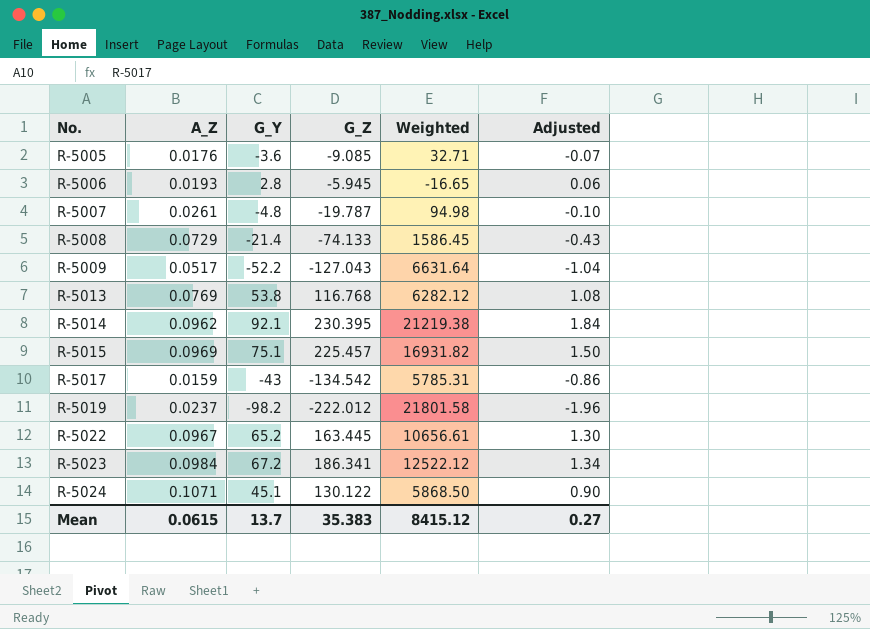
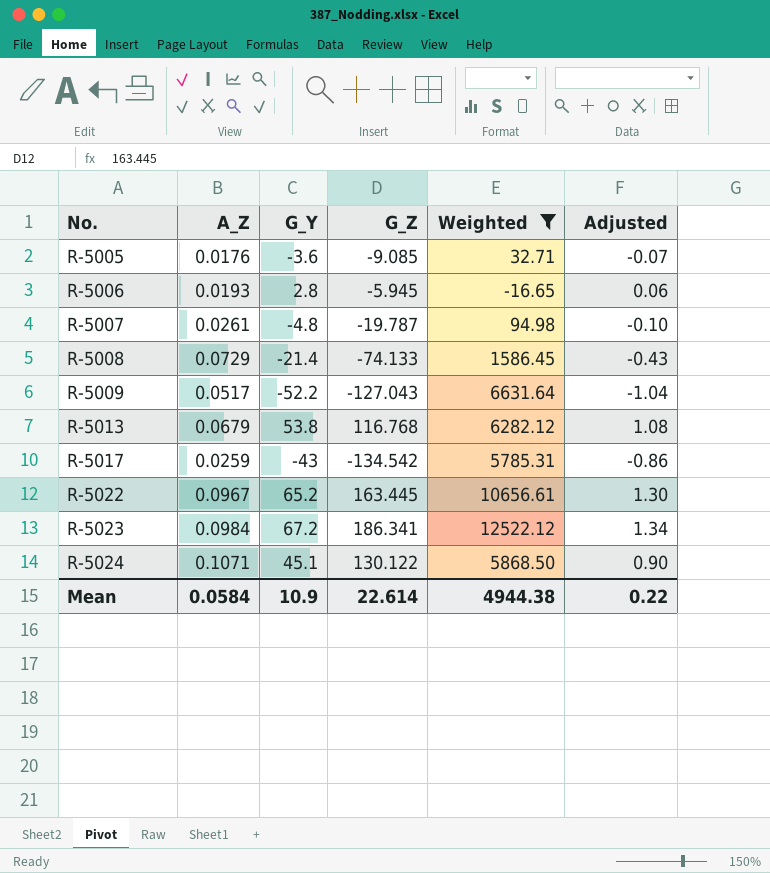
filter: none -> Weighted <= 12522.12
R-5013 | A_Z: 0.0769 -> 0.0679
R-5017 | A_Z: 0.0159 -> 0.0259
Mean | A_Z: 0.0615 -> 0.0584
Mean | G_Y: 13.7 -> 10.9
Mean | G_Z: 35.383 -> 22.614
Mean | Weighted: 8415.12 -> 4944.38
Mean | Adjusted: 0.27 -> 0.22

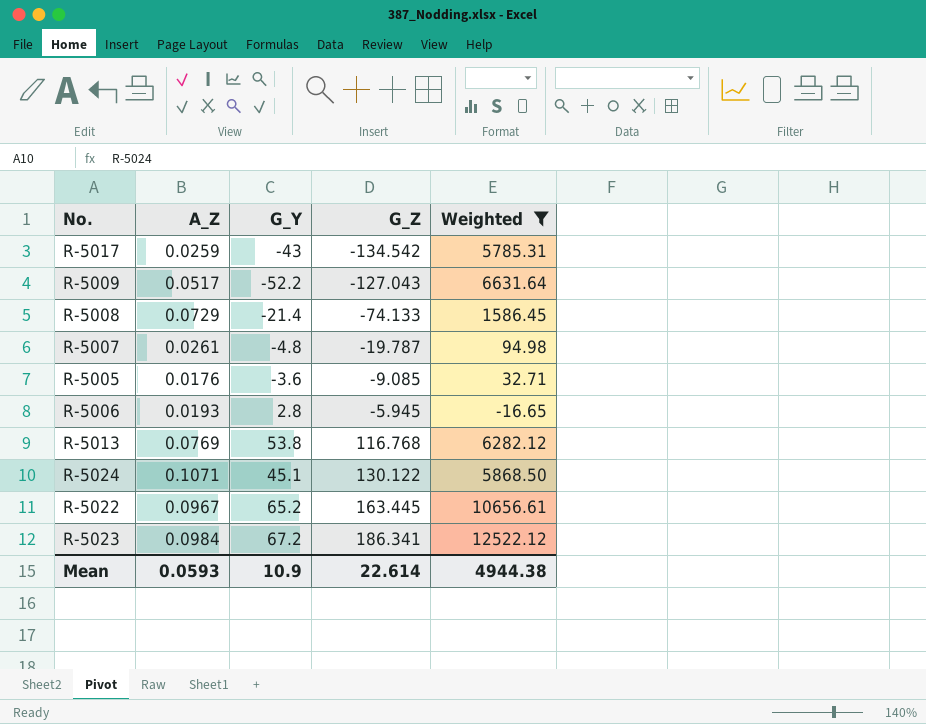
row order: No. ascending -> G_Z ascending
column Adjusted | formula: [G_Y] * 0.02 -> none
R-5013 | A_Z: 0.0679 -> 0.0769
Mean | A_Z: 0.0584 -> 0.0593

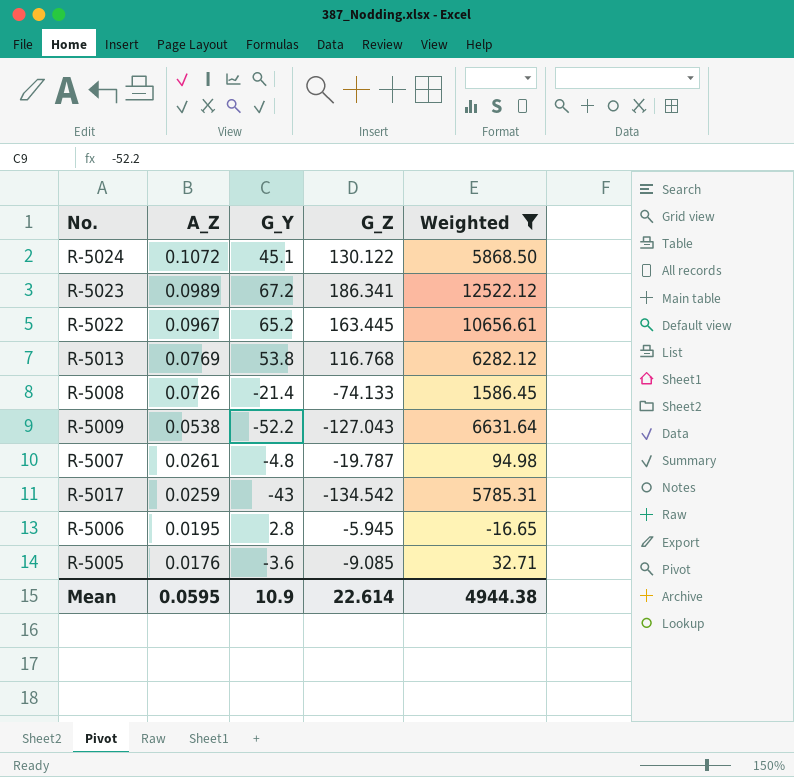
row order: G_Z ascending -> A_Z descending
R-5024 | A_Z: 0.1071 -> 0.1072
R-5023 | A_Z: 0.0984 -> 0.0989
R-5008 | A_Z: 0.0729 -> 0.0726
R-5009 | A_Z: 0.0517 -> 0.0538
R-5006 | A_Z: 0.0193 -> 0.0195
Mean | A_Z: 0.0593 -> 0.0595

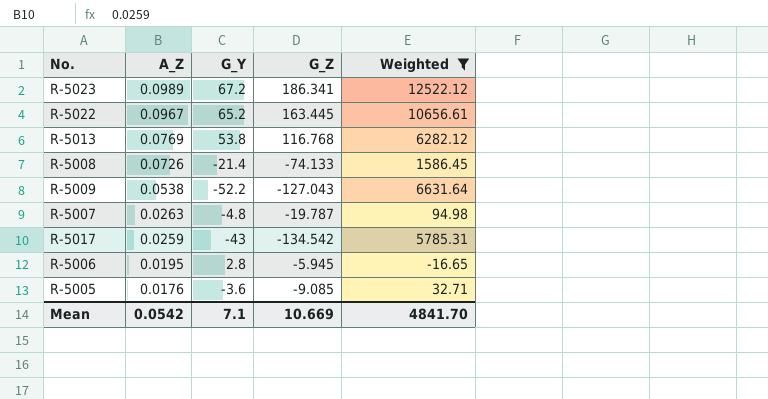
row R-5024: 0.1072 | 45.1 | 130.122 | 5868.50 -> none
R-5007 | A_Z: 0.0261 -> 0.0263
Mean | A_Z: 0.0595 -> 0.0542
Mean | G_Y: 10.9 -> 7.1
Mean | G_Z: 22.614 -> 10.669
Mean | Weighted: 4944.38 -> 4841.70

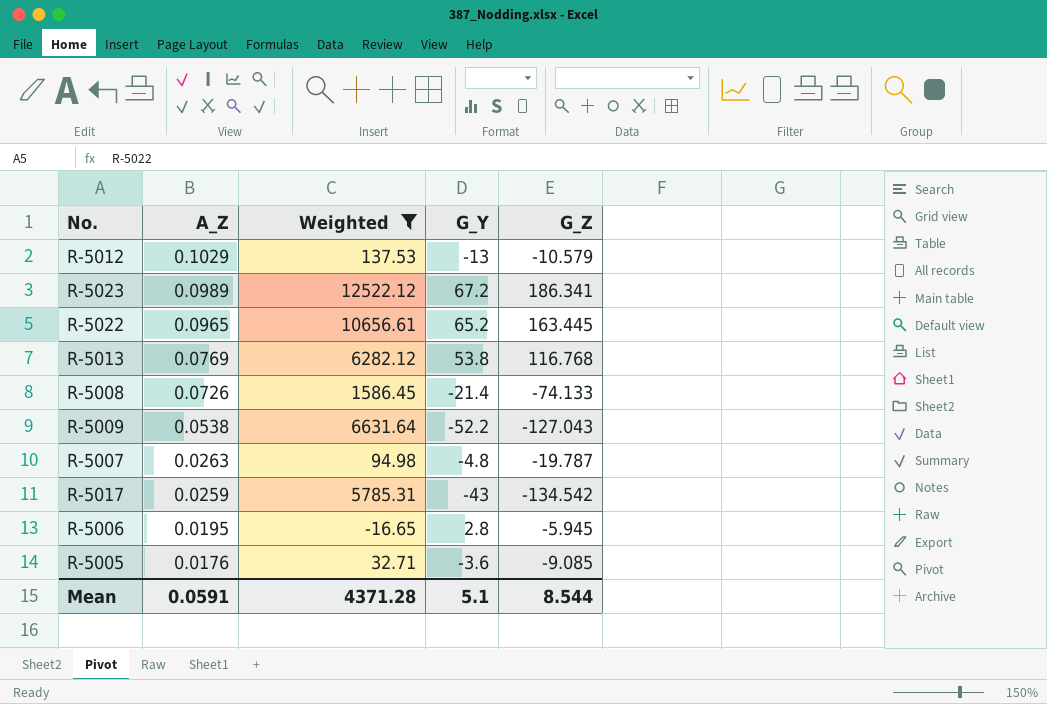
column Weighted | position: 5 -> 3
row R-5012: none -> 0.1029 | 137.53 | -13 | -10.579
R-5022 | A_Z: 0.0967 -> 0.0965
Mean | A_Z: 0.0542 -> 0.0591
Mean | Weighted: 4841.70 -> 4371.28
Mean | G_Y: 7.1 -> 5.1
Mean | G_Z: 10.669 -> 8.544

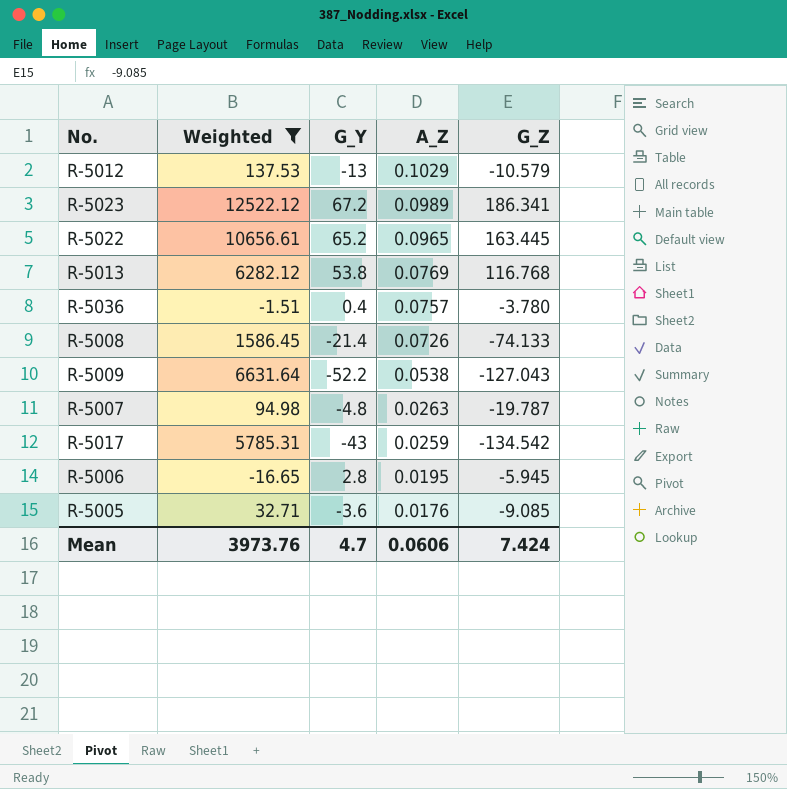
column A_Z | position: 2 -> 4
row R-5036: none -> -1.51 | 0.4 | 0.0757 | -3.780
Mean | Weighted: 4371.28 -> 3973.76
Mean | G_Y: 5.1 -> 4.7
Mean | A_Z: 0.0591 -> 0.0606
Mean | G_Z: 8.544 -> 7.424

